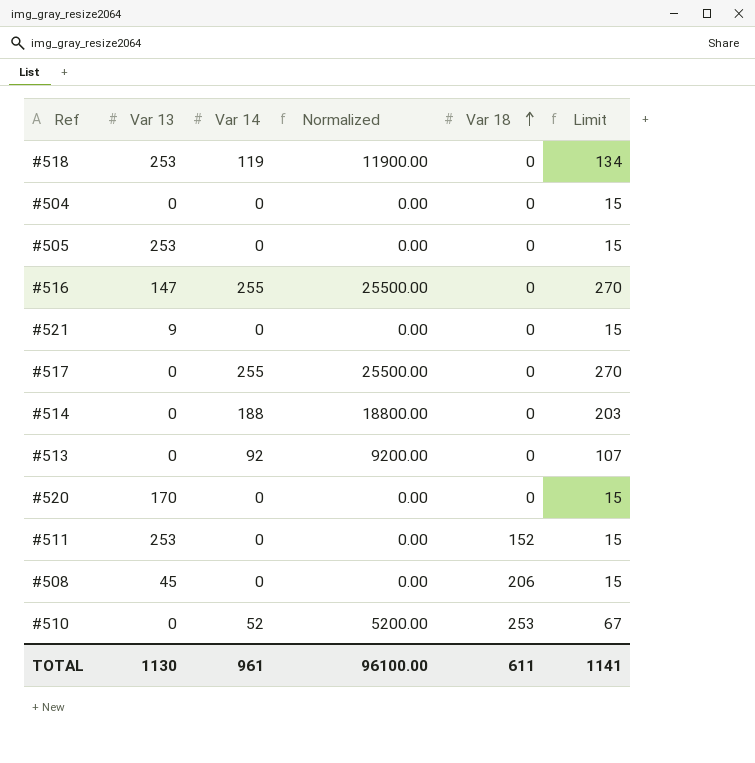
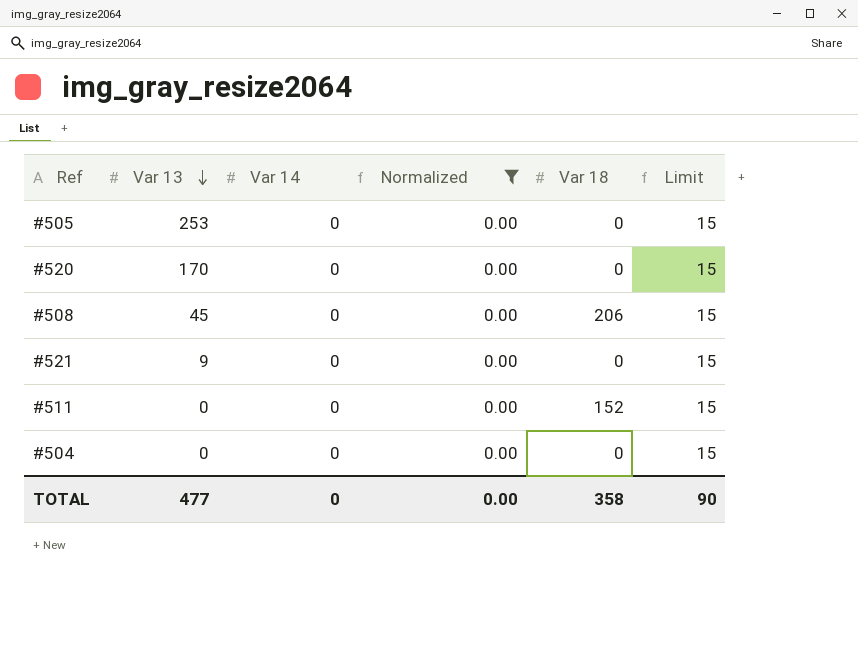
filter: none -> Normalized = 0.00
row order: Var 18 ascending -> Var 13 descending
#511 | Var 13: 253 -> 0
TOTAL | Var 13: 1130 -> 477
TOTAL | Var 14: 961 -> 0
TOTAL | Normalized: 96100.00 -> 0.00
TOTAL | Var 18: 611 -> 358
TOTAL | Limit: 1141 -> 90

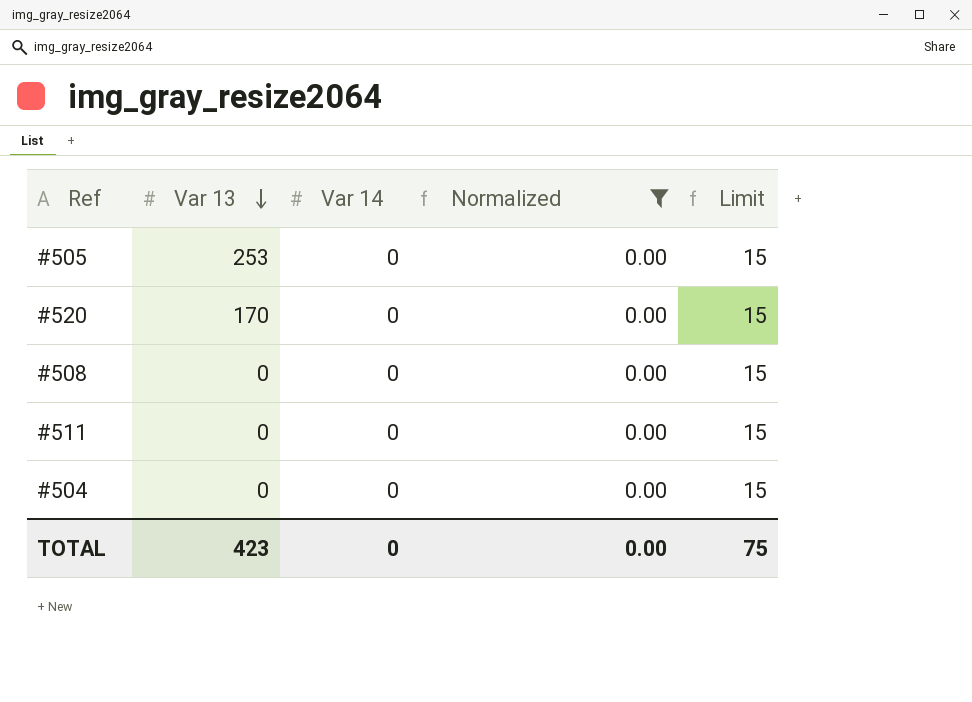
column Var 18 | position: 5 -> none
row #521: 9 | 0 | 0.00 | 0 | 15 -> none
#508 | Var 13: 45 -> 0
TOTAL | Var 13: 477 -> 423
TOTAL | Limit: 90 -> 75

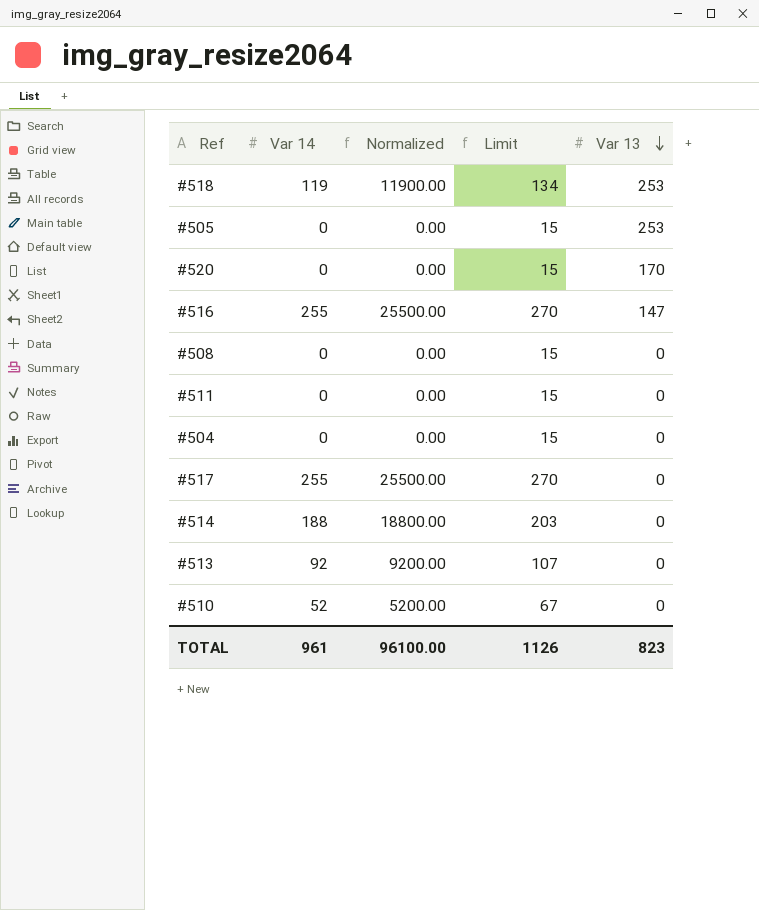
filter: Normalized = 0.00 -> none
column Var 13 | position: 2 -> 5
TOTAL | Var 14: 0 -> 961
TOTAL | Normalized: 0.00 -> 96100.00
TOTAL | Limit: 75 -> 1126
TOTAL | Var 13: 423 -> 823

